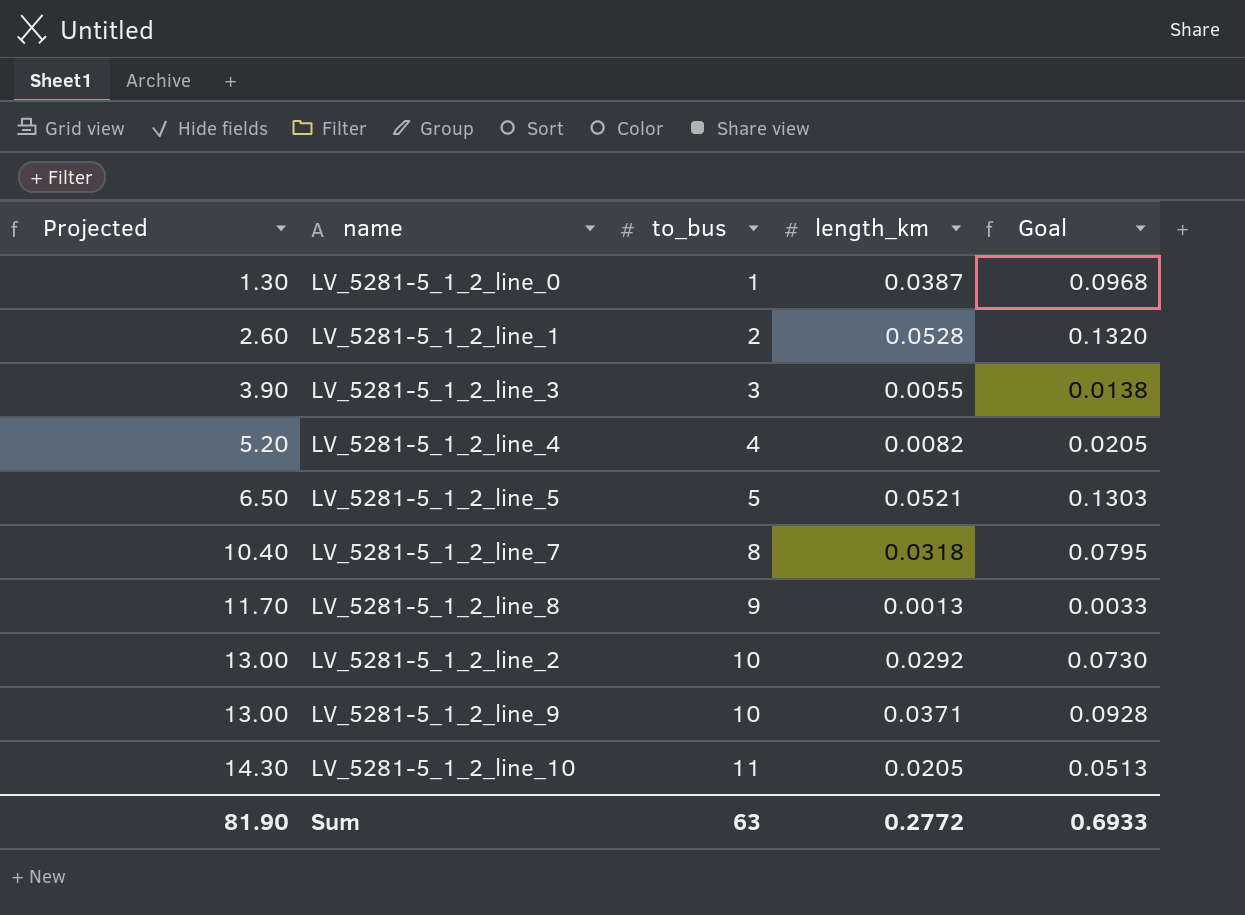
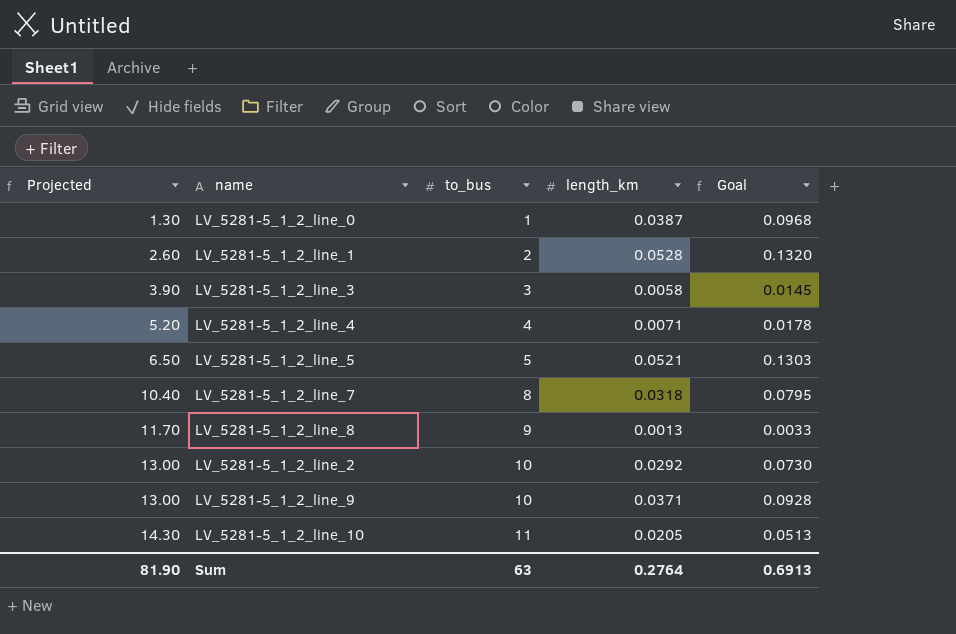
LV_5281-5_1_2_line_3 | length_km: 0.0055 -> 0.0058
LV_5281-5_1_2_line_3 | Goal: 0.0138 -> 0.0145
LV_5281-5_1_2_line_4 | length_km: 0.0082 -> 0.0071
LV_5281-5_1_2_line_4 | Goal: 0.0205 -> 0.0178
Sum | length_km: 0.2772 -> 0.2764
Sum | Goal: 0.6933 -> 0.6913

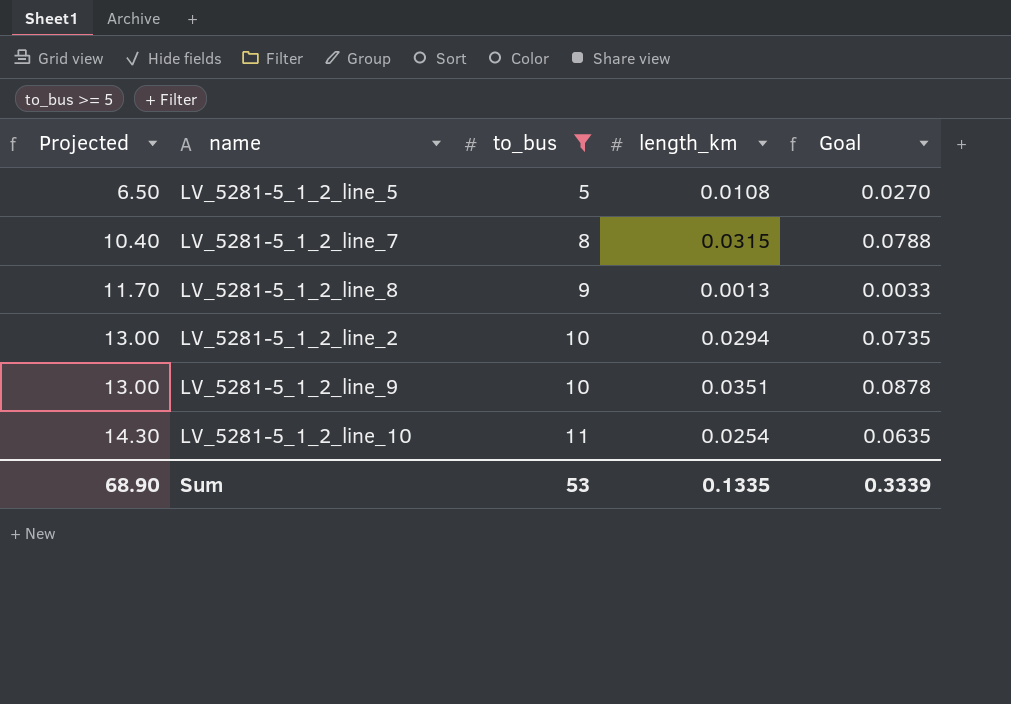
filter: none -> to_bus >= 5
LV_5281-5_1_2_line_5 | length_km: 0.0521 -> 0.0108
LV_5281-5_1_2_line_5 | Goal: 0.1303 -> 0.0270
LV_5281-5_1_2_line_7 | length_km: 0.0318 -> 0.0315
LV_5281-5_1_2_line_7 | Goal: 0.0795 -> 0.0788
LV_5281-5_1_2_line_2 | length_km: 0.0292 -> 0.0294
LV_5281-5_1_2_line_2 | Goal: 0.0730 -> 0.0735
LV_5281-5_1_2_line_9 | length_km: 0.0371 -> 0.0351
LV_5281-5_1_2_line_9 | Goal: 0.0928 -> 0.0878
LV_5281-5_1_2_line_10 | length_km: 0.0205 -> 0.0254
LV_5281-5_1_2_line_10 | Goal: 0.0513 -> 0.0635
Sum | Projected: 81.90 -> 68.90
Sum | to_bus: 63 -> 53
Sum | length_km: 0.2764 -> 0.1335
Sum | Goal: 0.6913 -> 0.3339

